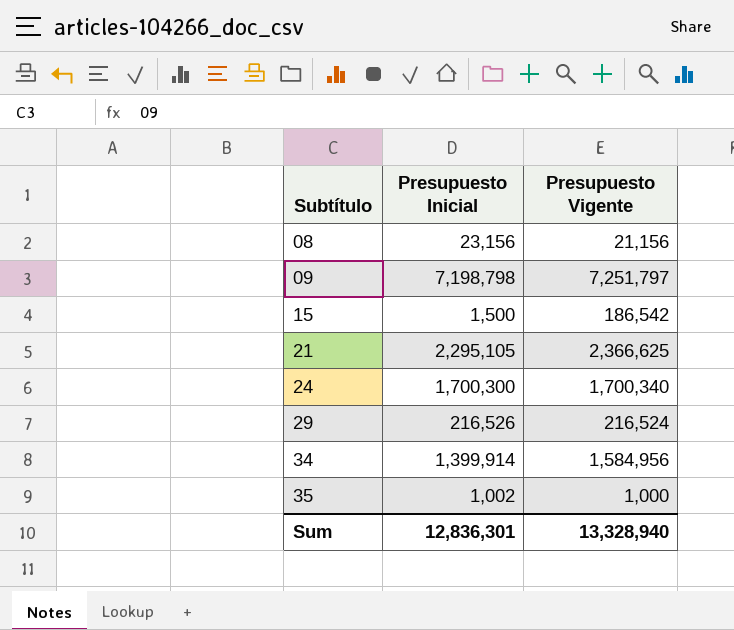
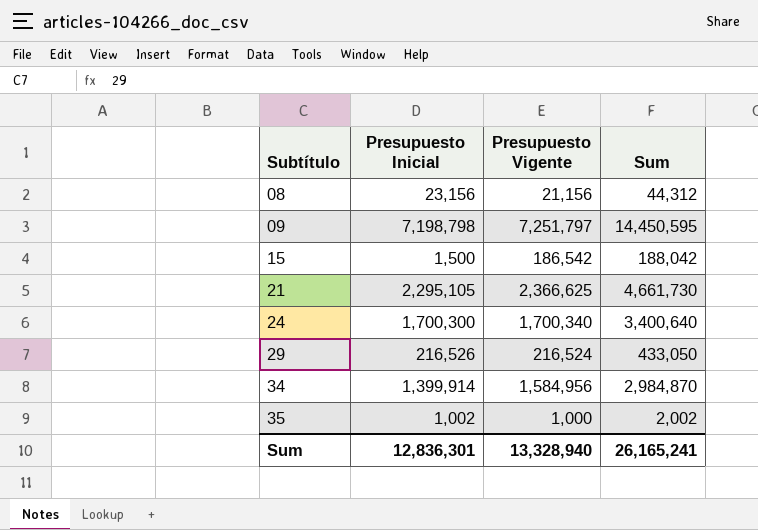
column Sum | formula: none -> [Presupuesto Inicial] + [Presupuesto Vigente]

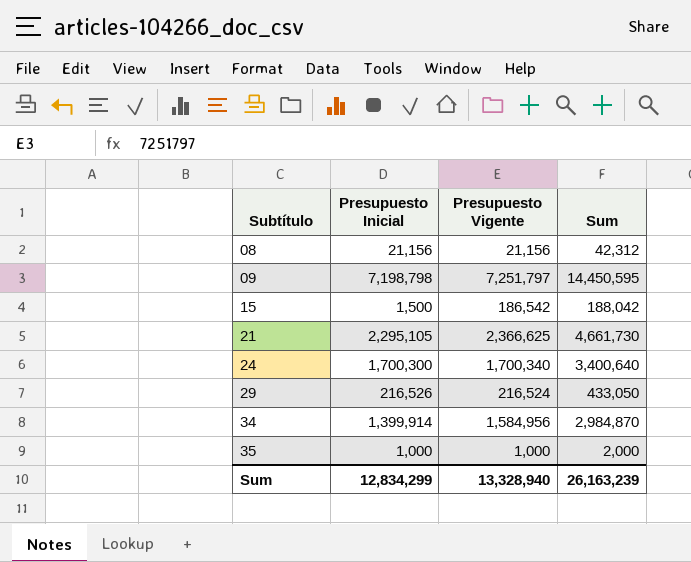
08 | Presupuesto Inicial: 23,156 -> 21,156
08 | Sum: 44,312 -> 42,312
35 | Presupuesto Inicial: 1,002 -> 1,000
35 | Sum: 2,002 -> 2,000
Sum | Presupuesto Inicial: 12,836,301 -> 12,834,299
Sum | Sum: 26,165,241 -> 26,163,239

